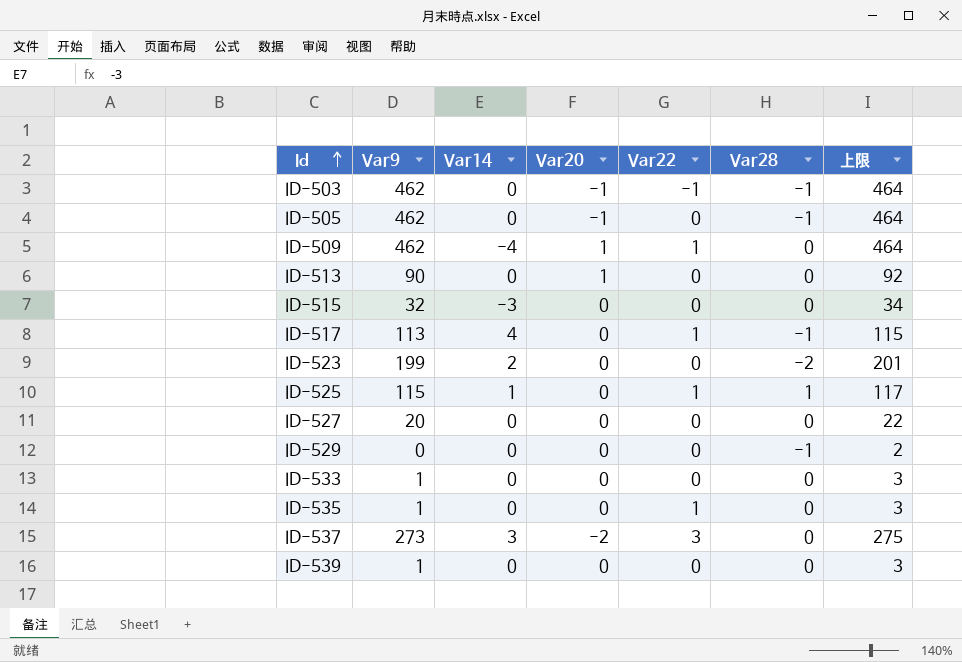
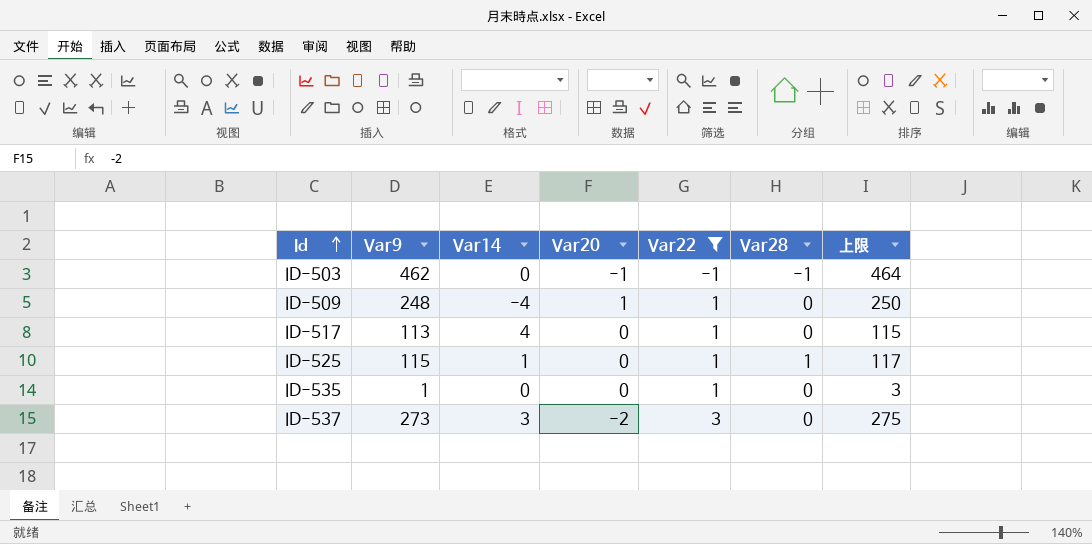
filter: none -> Var22 != 0
ID-509 | Var9: 462 -> 248
ID-509 | 上限: 464 -> 250
ID-517 | Var28: -1 -> 0

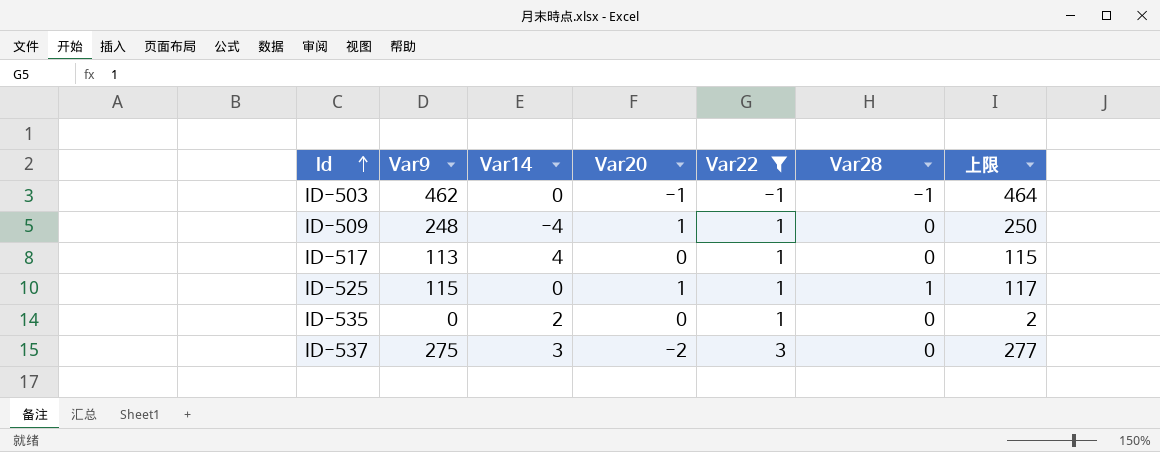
ID-525 | Var14: 1 -> 0
ID-525 | Var20: 0 -> 1
ID-535 | Var9: 1 -> 0
ID-535 | Var14: 0 -> 2
ID-535 | 上限: 3 -> 2
ID-537 | Var9: 273 -> 275
ID-537 | 上限: 275 -> 277

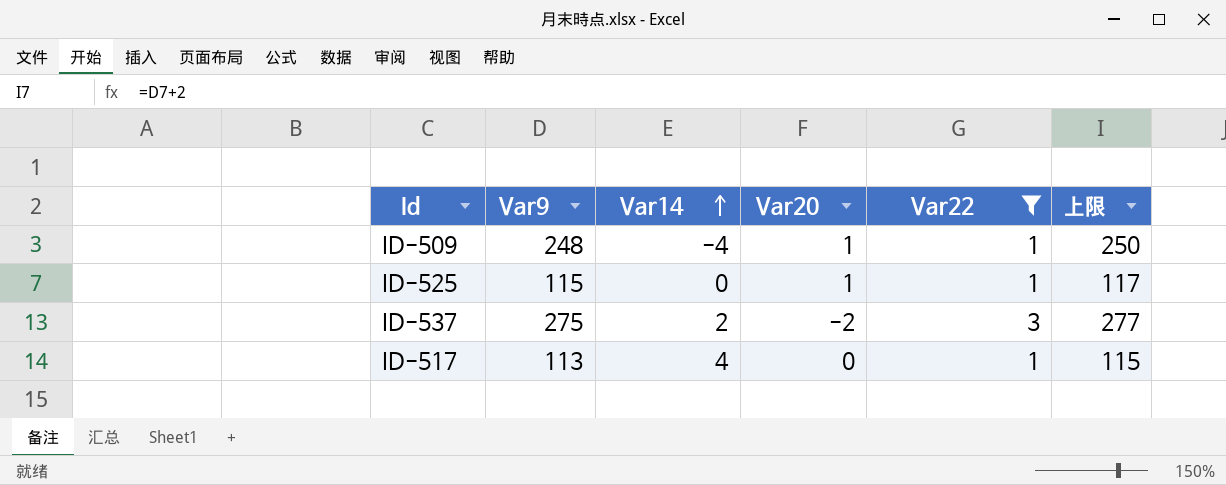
row order: Id ascending -> Var14 ascending
column Var28 | position: 6 -> none
row ID-503: 462 | 0 | -1 | -1 | -1 | 464 -> none
row ID-535: 0 | 2 | 0 | 1 | 0 | 2 -> none
ID-537 | Var14: 3 -> 2

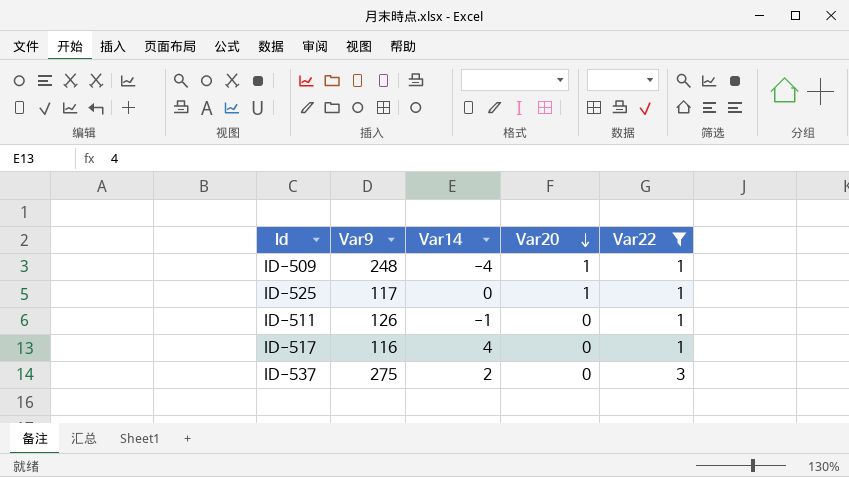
row order: Var14 ascending -> Var20 descending
column 上限 | formula: [Var9] + 2 -> none
ID-525 | Var9: 115 -> 117
row ID-511: none -> 126 | -1 | 0 | 1
ID-517 | Var9: 113 -> 116
ID-537 | Var20: -2 -> 0

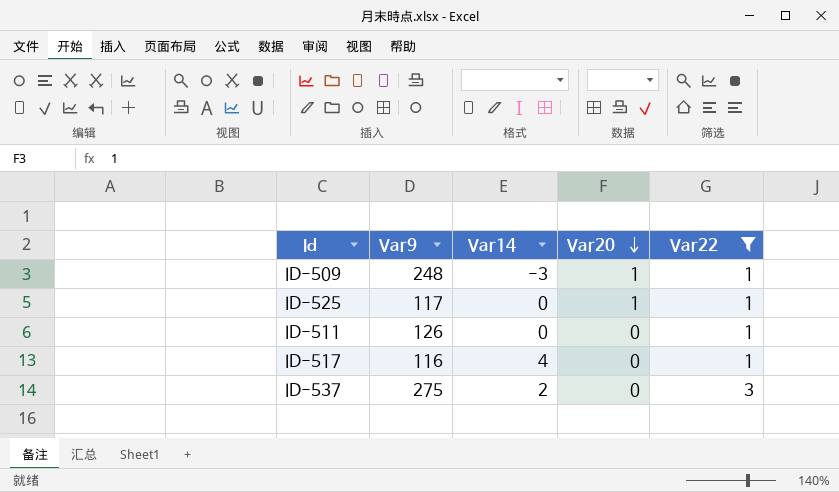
ID-509 | Var14: -4 -> -3
ID-511 | Var14: -1 -> 0

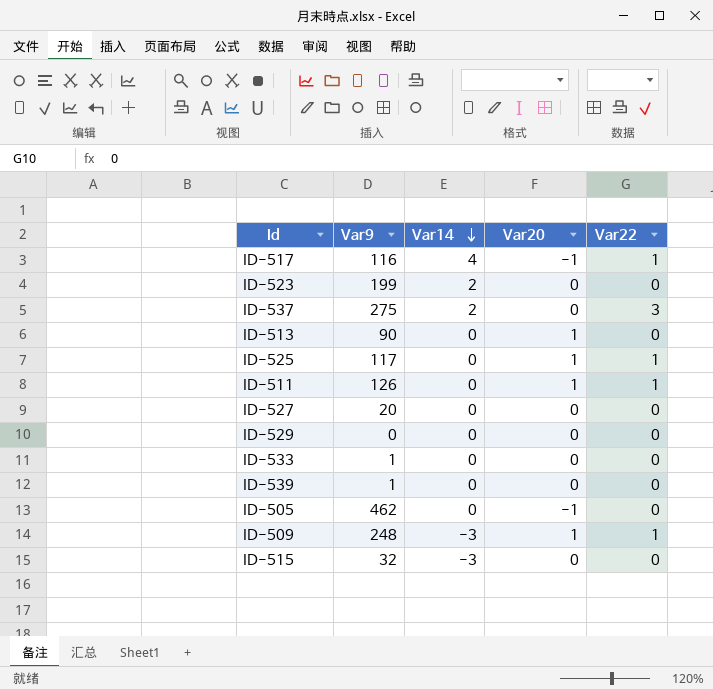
filter: Var22 != 0 -> none
row order: Var20 descending -> Var14 descending
ID-517 | Var20: 0 -> -1
ID-511 | Var20: 0 -> 1

